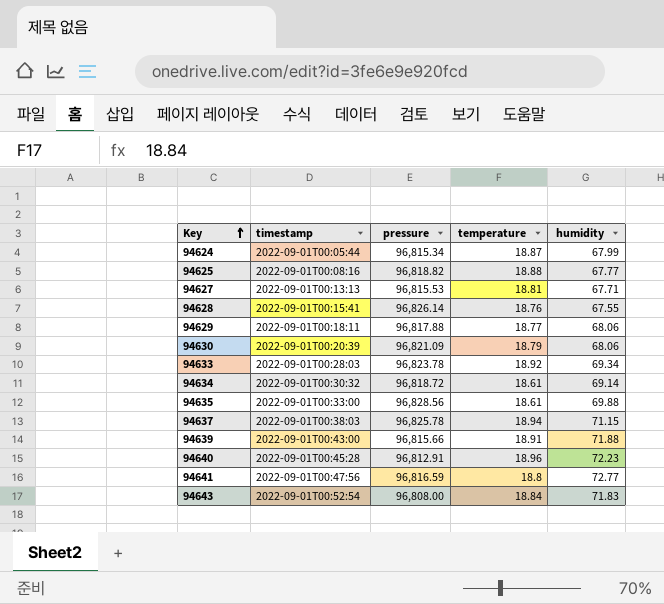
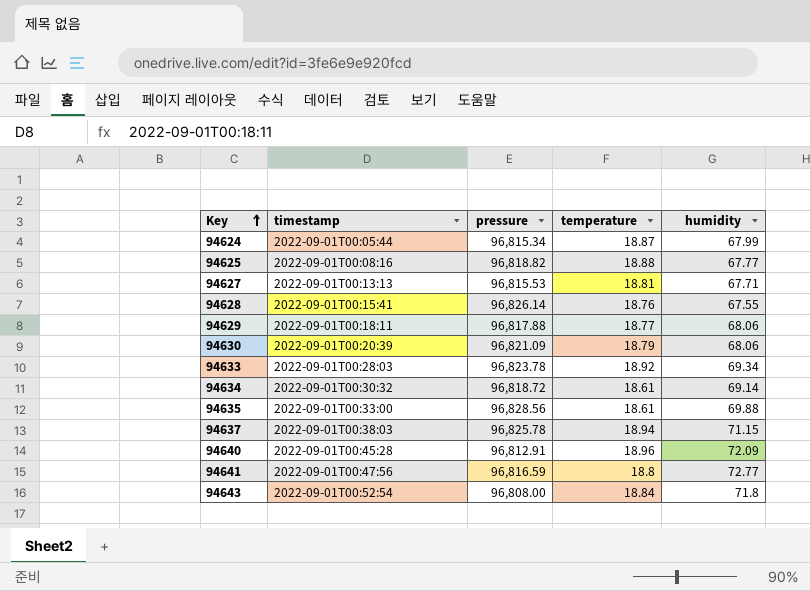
row 94639: 2022-09-01T00:43:00 | 96,815.66 | 18.91 | 71.88 -> none
94640 | humidity: 72.23 -> 72.09
94643 | humidity: 71.83 -> 71.8

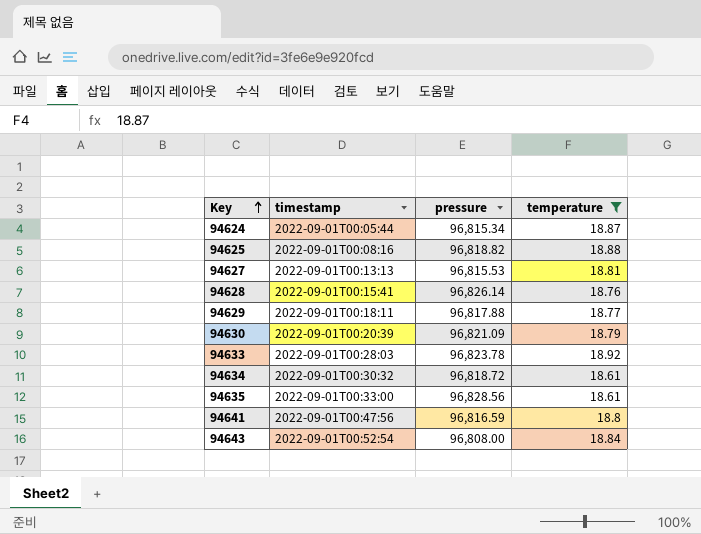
filter: none -> temperature <= 18.92
column humidity | position: 5 -> none

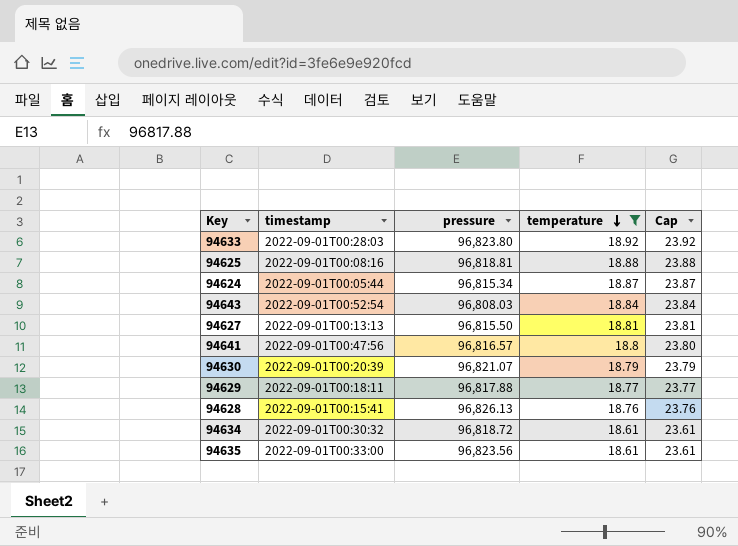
row order: Key ascending -> temperature descending
column Cap | formula: none -> [temperature] + 5
94633 | pressure: 96,823.78 -> 96,823.80
94625 | pressure: 96,818.82 -> 96,818.81
94643 | pressure: 96,808.00 -> 96,808.03
94627 | pressure: 96,815.53 -> 96,815.50
94641 | pressure: 96,816.59 -> 96,816.57
94630 | pressure: 96,821.09 -> 96,821.07
94628 | pressure: 96,826.14 -> 96,826.13
94635 | pressure: 96,828.56 -> 96,823.56

